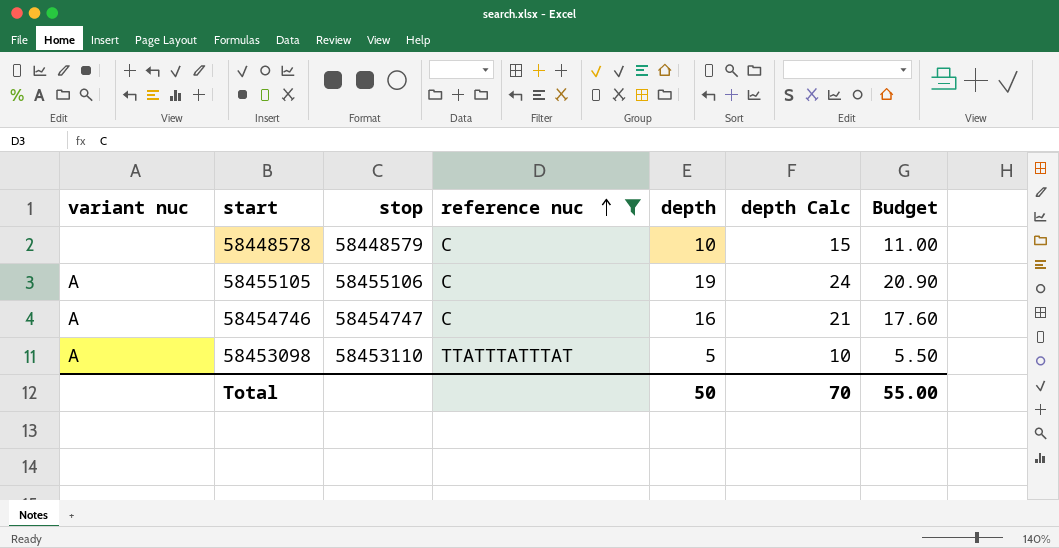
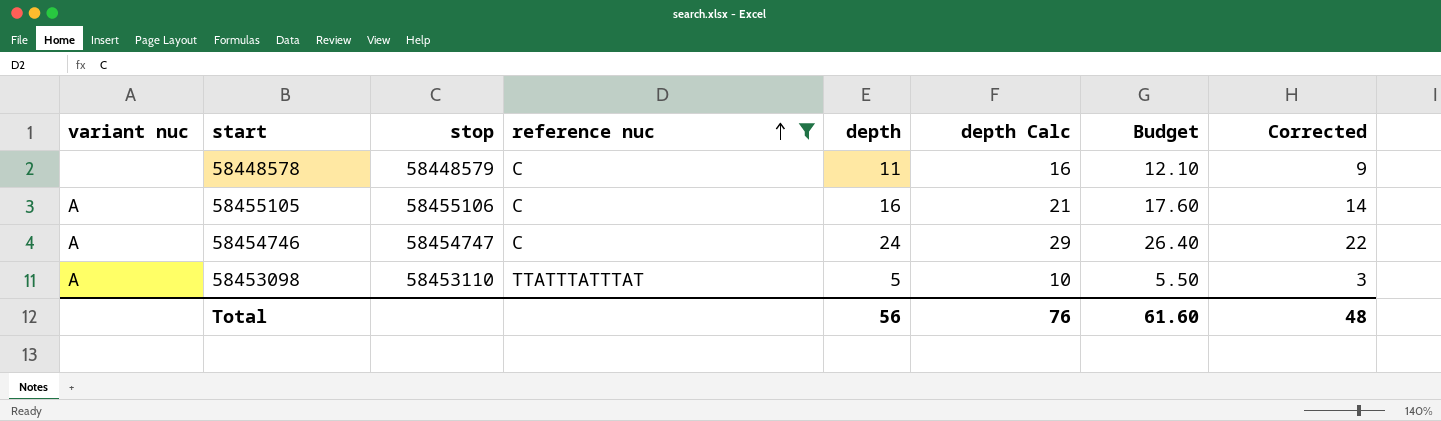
column Corrected | formula: none -> [depth] - 2
58448578 | depth: 10 -> 11
58448578 | depth Calc: 15 -> 16
58448578 | Budget: 11.00 -> 12.10
58455105 | depth: 19 -> 16
58455105 | depth Calc: 24 -> 21
58455105 | Budget: 20.90 -> 17.60
58454746 | depth: 16 -> 24
58454746 | depth Calc: 21 -> 29
58454746 | Budget: 17.60 -> 26.40
Total | depth: 50 -> 56
Total | depth Calc: 70 -> 76
Total | Budget: 55.00 -> 61.60

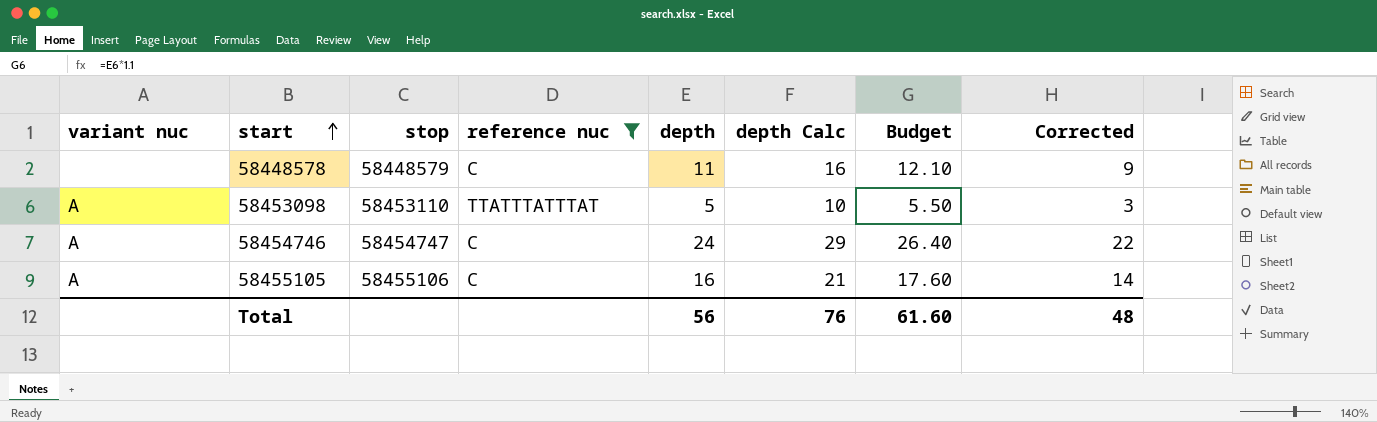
row order: reference nuc ascending -> start ascending

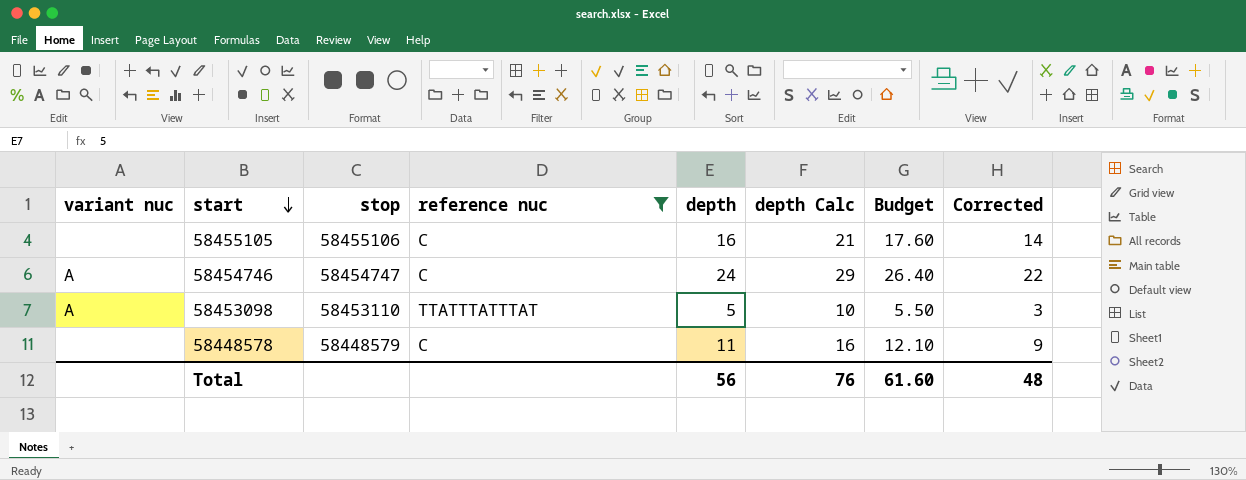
row order: start ascending -> start descending
58455105 | variant nuc: A -> none

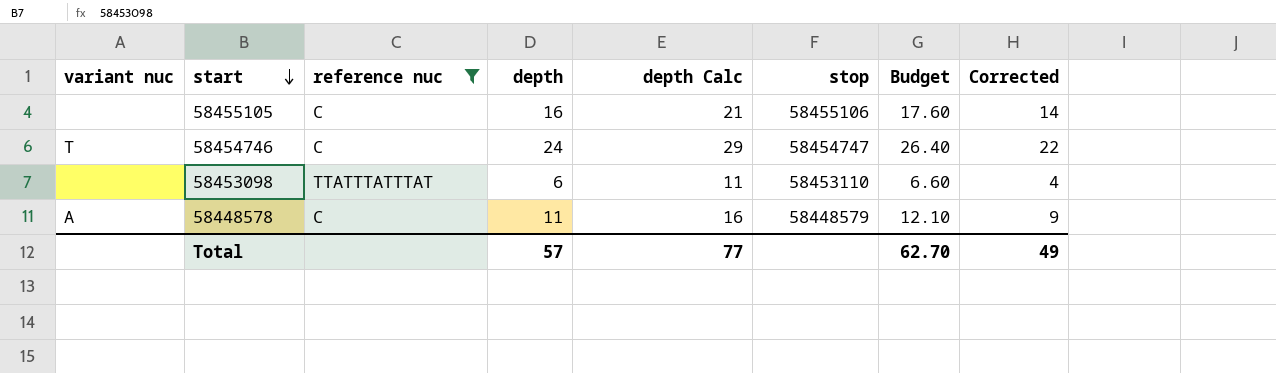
column stop | position: 3 -> 6
58454746 | variant nuc: A -> T
58453098 | variant nuc: A -> none
58453098 | depth: 5 -> 6
58453098 | depth Calc: 10 -> 11
58453098 | Budget: 5.50 -> 6.60
58453098 | Corrected: 3 -> 4
58448578 | variant nuc: none -> A
Total | depth: 56 -> 57
Total | depth Calc: 76 -> 77
Total | Budget: 61.60 -> 62.70
Total | Corrected: 48 -> 49

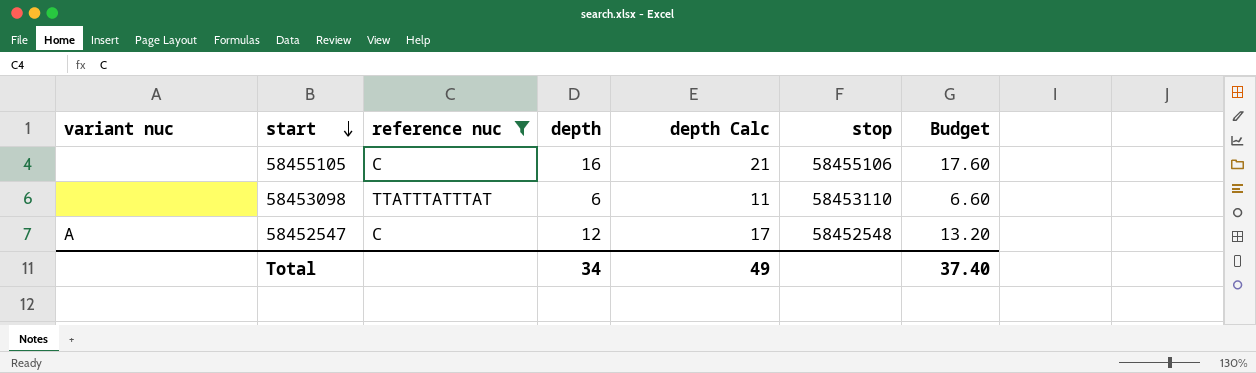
column Corrected | formula: [depth] - 2 -> none
row 58454746: T | C | 24 | 29 | 58454747 | 26.40 | 22 -> none
row 58448578: A | C | 11 | 16 | 58448579 | 12.10 | 9 -> none
row 58452547: none -> A | C | 12 | 17 | 58452548 | 13.20
Total | depth: 57 -> 34
Total | depth Calc: 77 -> 49
Total | Budget: 62.70 -> 37.40

